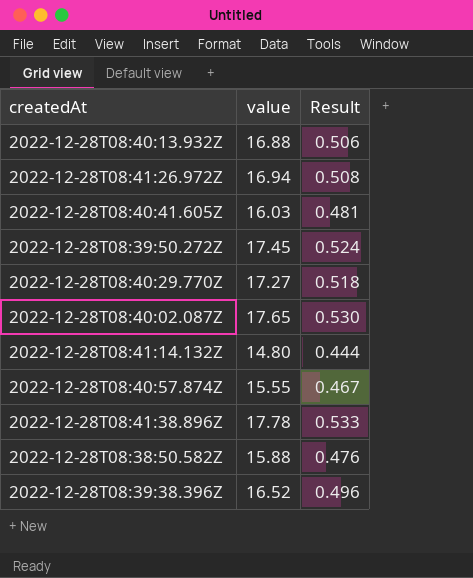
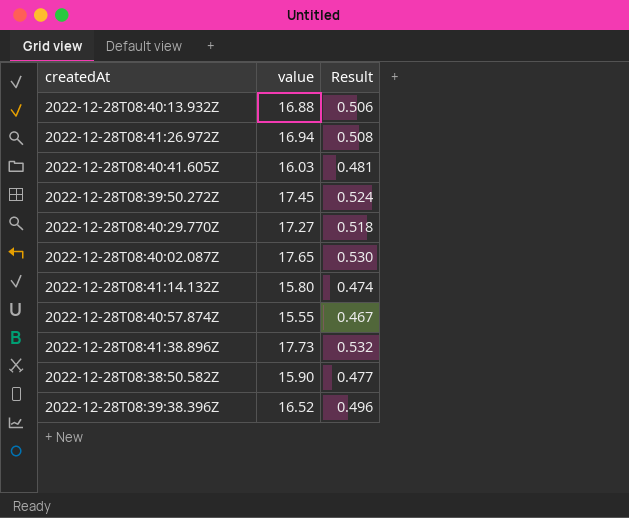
2022-12-28T08:41:14.132Z | value: 14.80 -> 15.80
2022-12-28T08:41:14.132Z | Result: 0.444 -> 0.474
2022-12-28T08:41:38.896Z | value: 17.78 -> 17.73
2022-12-28T08:41:38.896Z | Result: 0.533 -> 0.532
2022-12-28T08:38:50.582Z | value: 15.88 -> 15.90
2022-12-28T08:38:50.582Z | Result: 0.476 -> 0.477

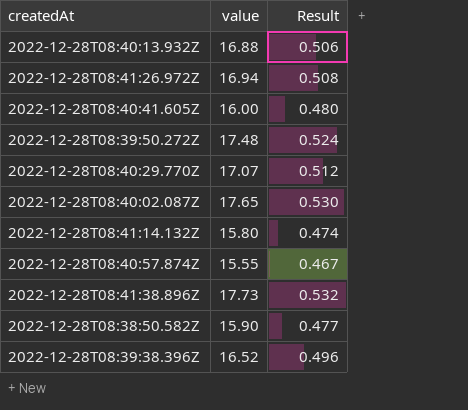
2022-12-28T08:40:41.605Z | value: 16.03 -> 16.00
2022-12-28T08:40:41.605Z | Result: 0.481 -> 0.480
2022-12-28T08:39:50.272Z | value: 17.45 -> 17.48
2022-12-28T08:40:29.770Z | value: 17.27 -> 17.07
2022-12-28T08:40:29.770Z | Result: 0.518 -> 0.512

